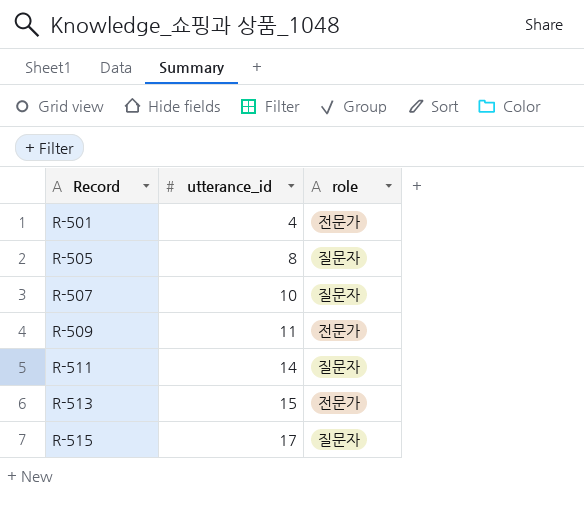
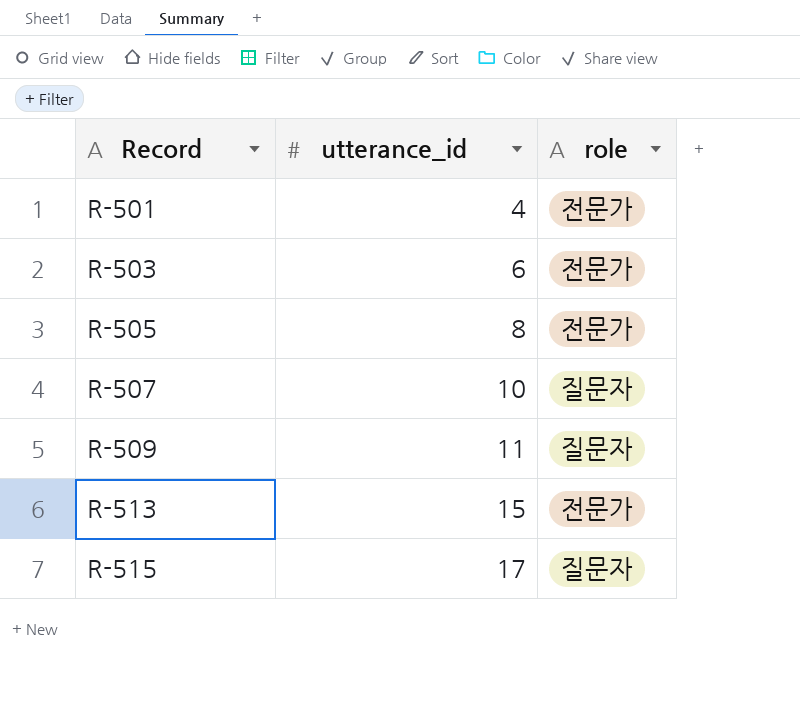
row R-511: 14 | 질문자 -> none
row R-503: none -> 6 | 전문가
R-505 | role: 질문자 -> 전문가
R-509 | role: 전문가 -> 질문자

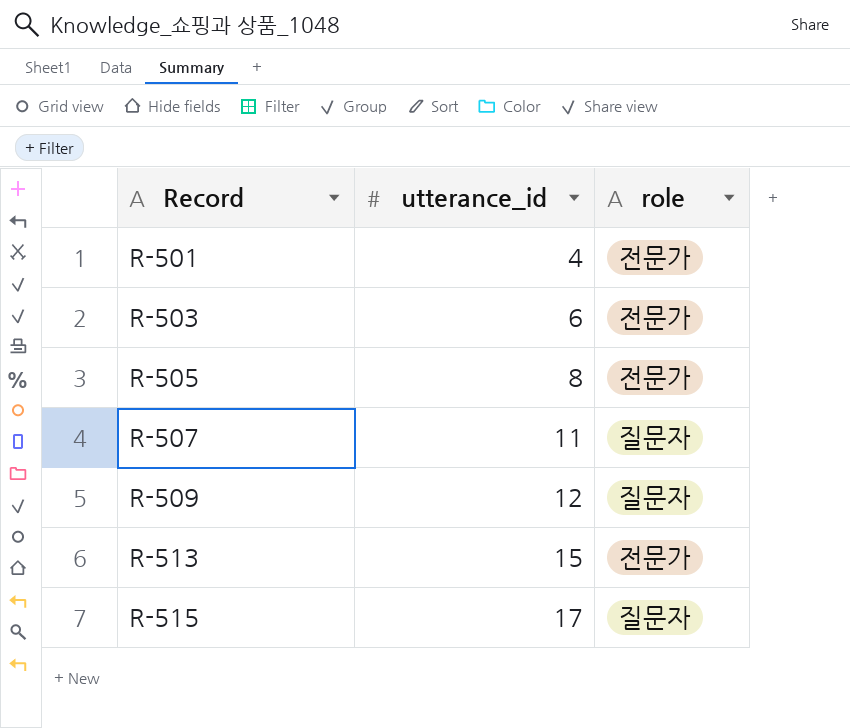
R-507 | utterance_id: 10 -> 11
R-509 | utterance_id: 11 -> 12

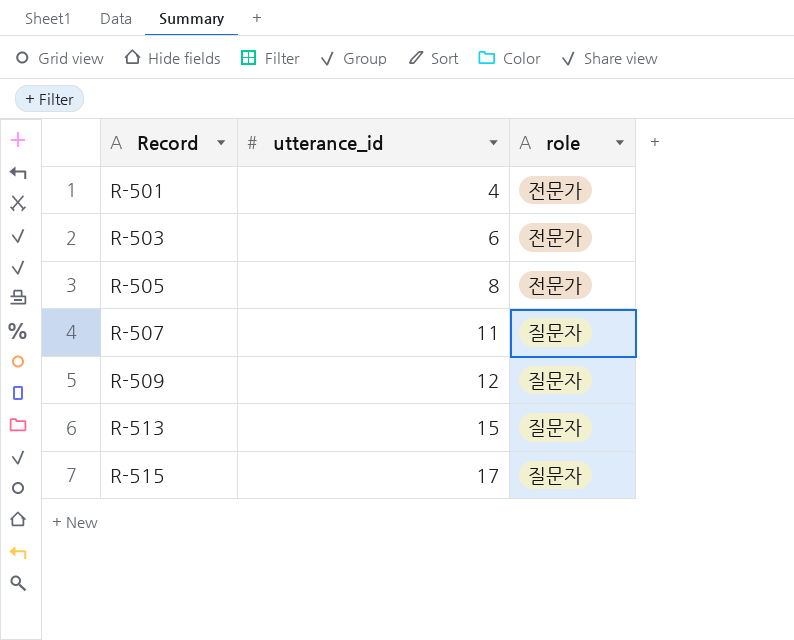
R-513 | role: 전문가 -> 질문자

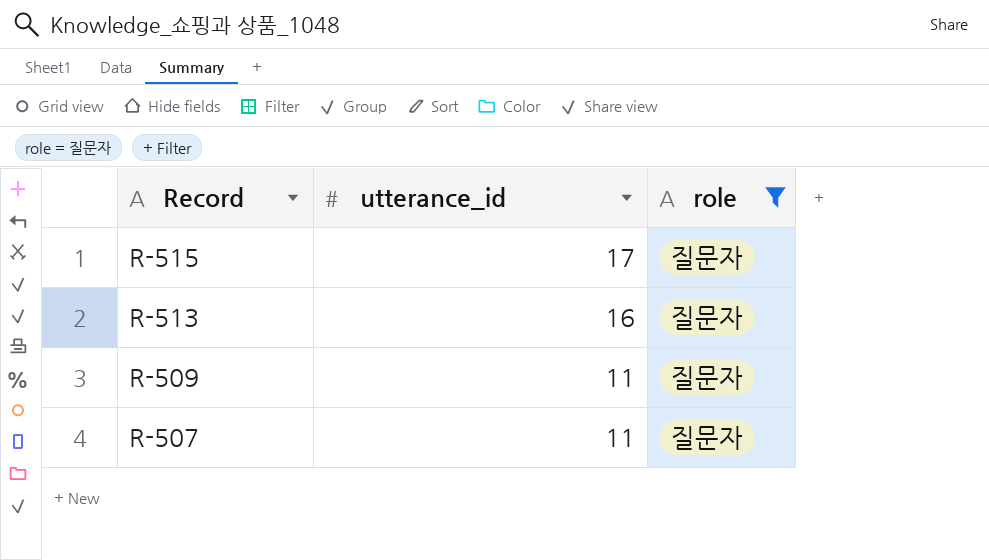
filter: none -> role = 질문자
row order: Record ascending -> Record descending
R-513 | utterance_id: 15 -> 16
R-509 | utterance_id: 12 -> 11

